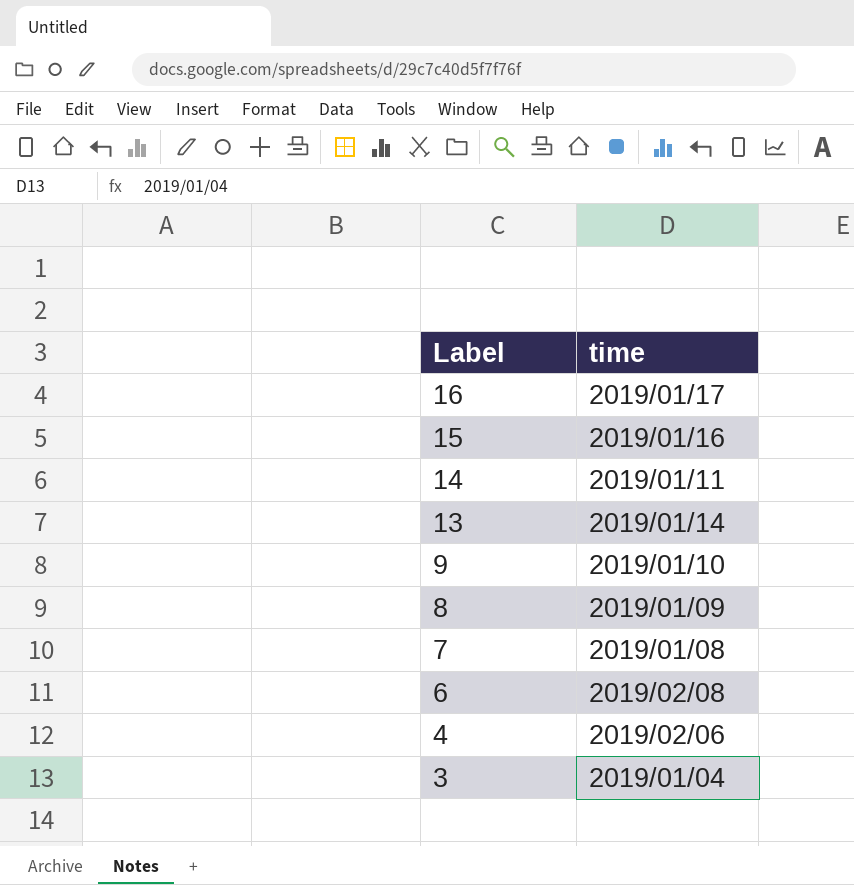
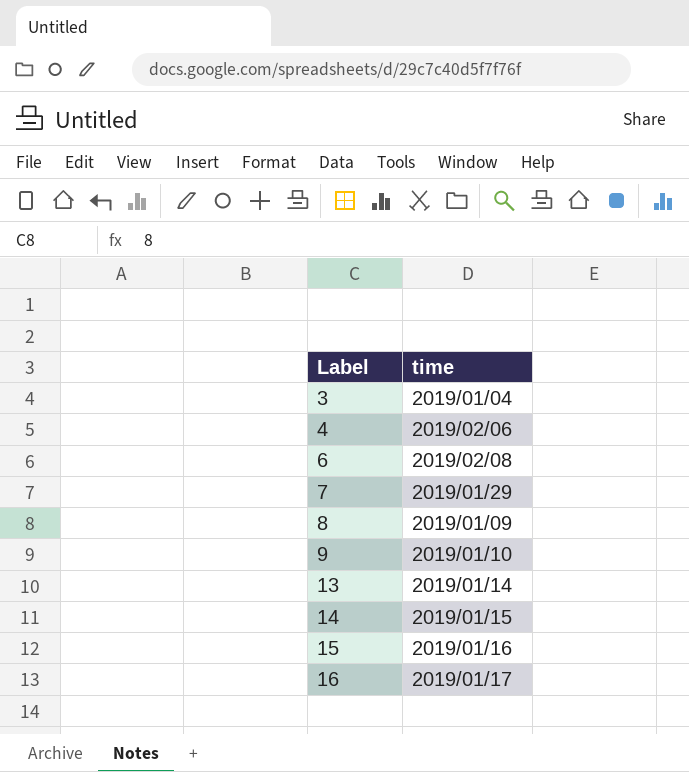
row order: Label descending -> Label ascending
7 | time: 2019/01/08 -> 2019/01/29
14 | time: 2019/01/11 -> 2019/01/15

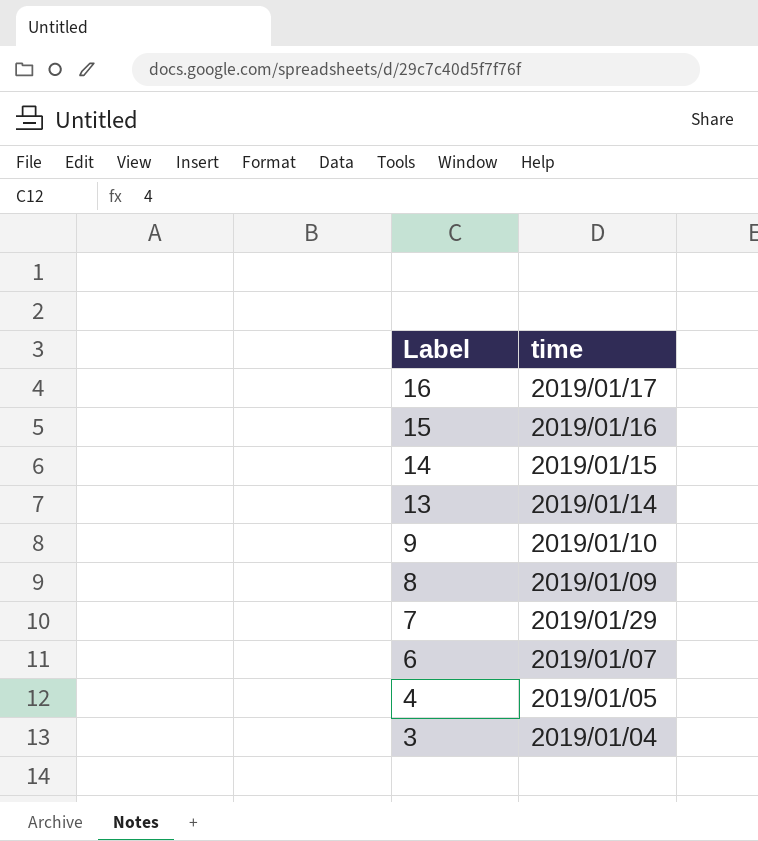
row order: Label ascending -> Label descending
6 | time: 2019/02/08 -> 2019/01/07
4 | time: 2019/02/06 -> 2019/01/05

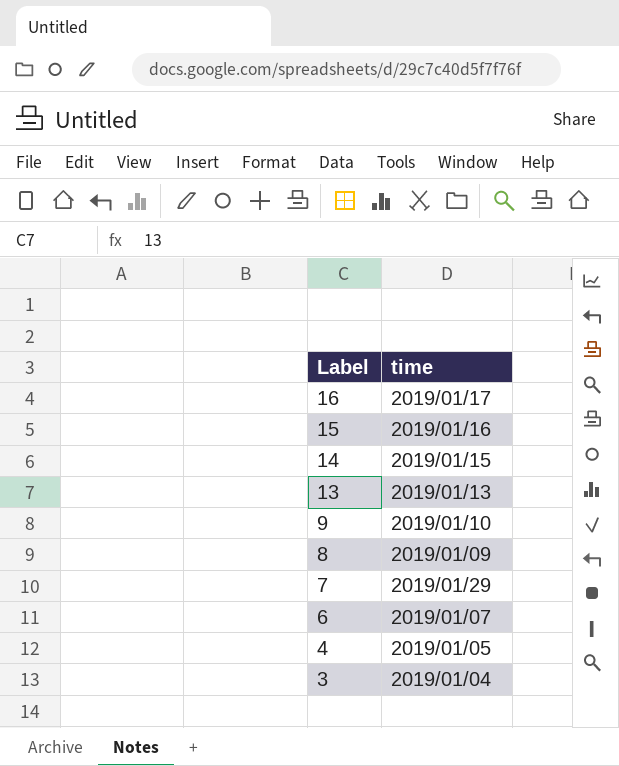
13 | time: 2019/01/14 -> 2019/01/13

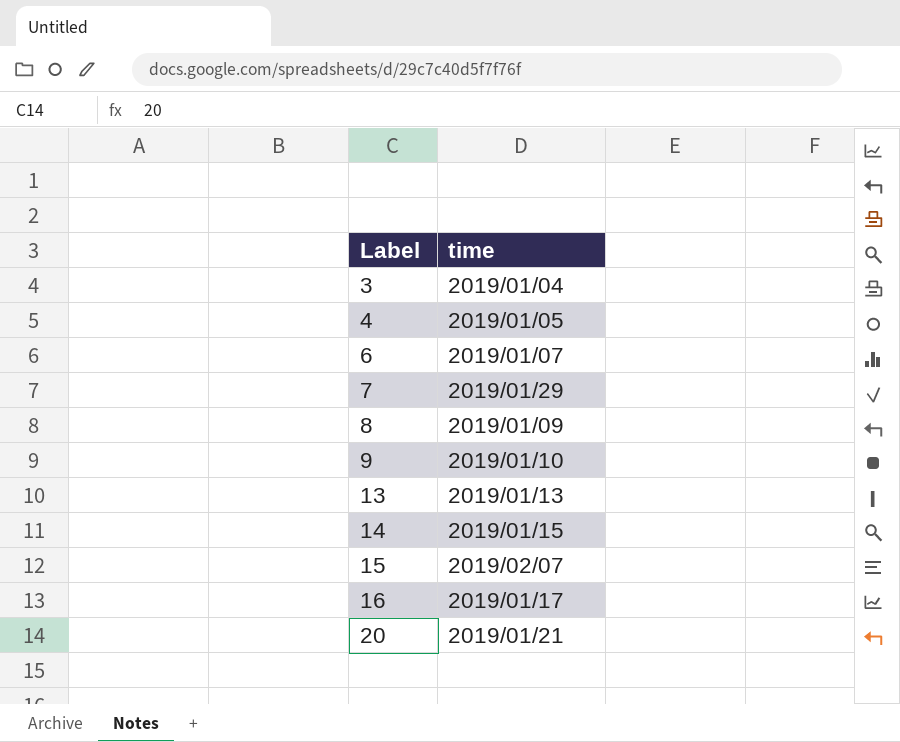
row order: Label descending -> Label ascending
15 | time: 2019/01/16 -> 2019/02/07
row 20: none -> 2019/01/21

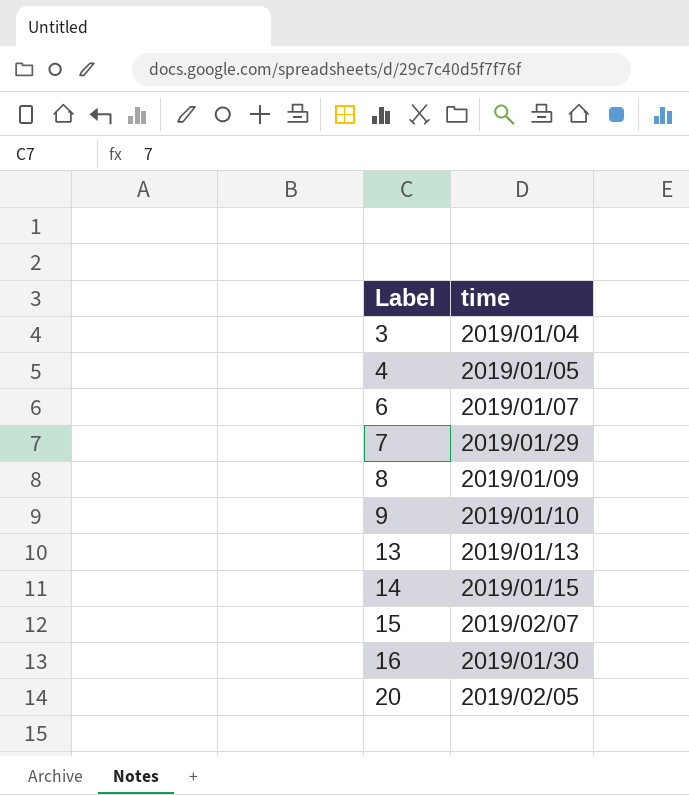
16 | time: 2019/01/17 -> 2019/01/30
20 | time: 2019/01/21 -> 2019/02/05

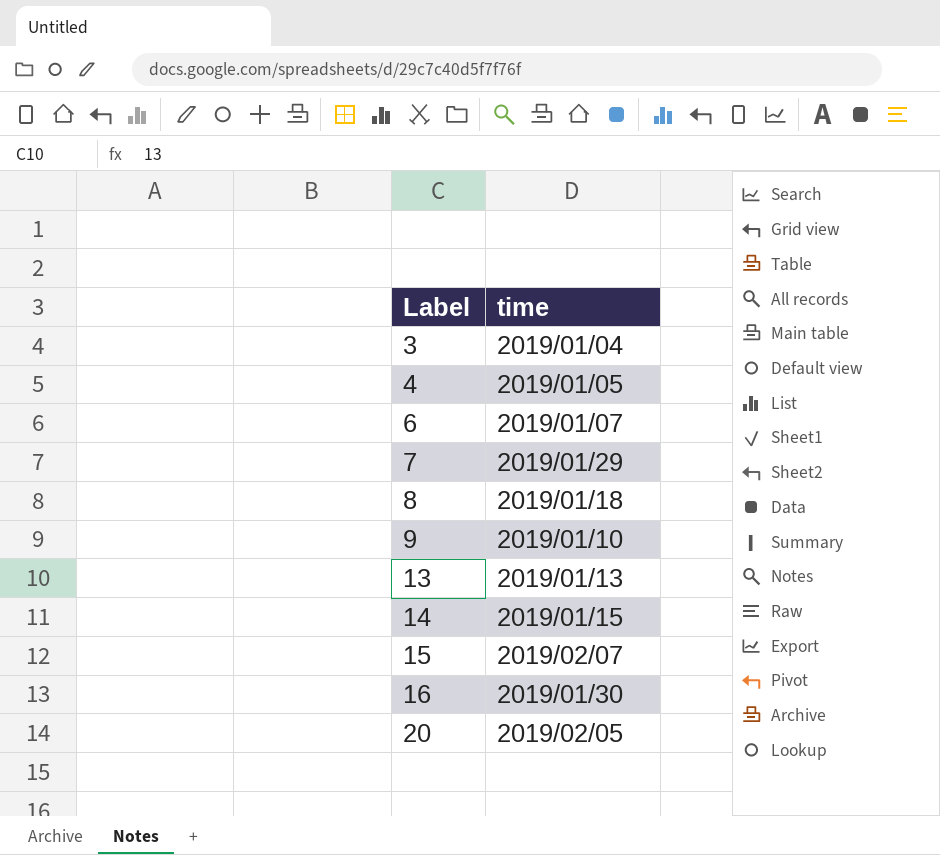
8 | time: 2019/01/09 -> 2019/01/18

